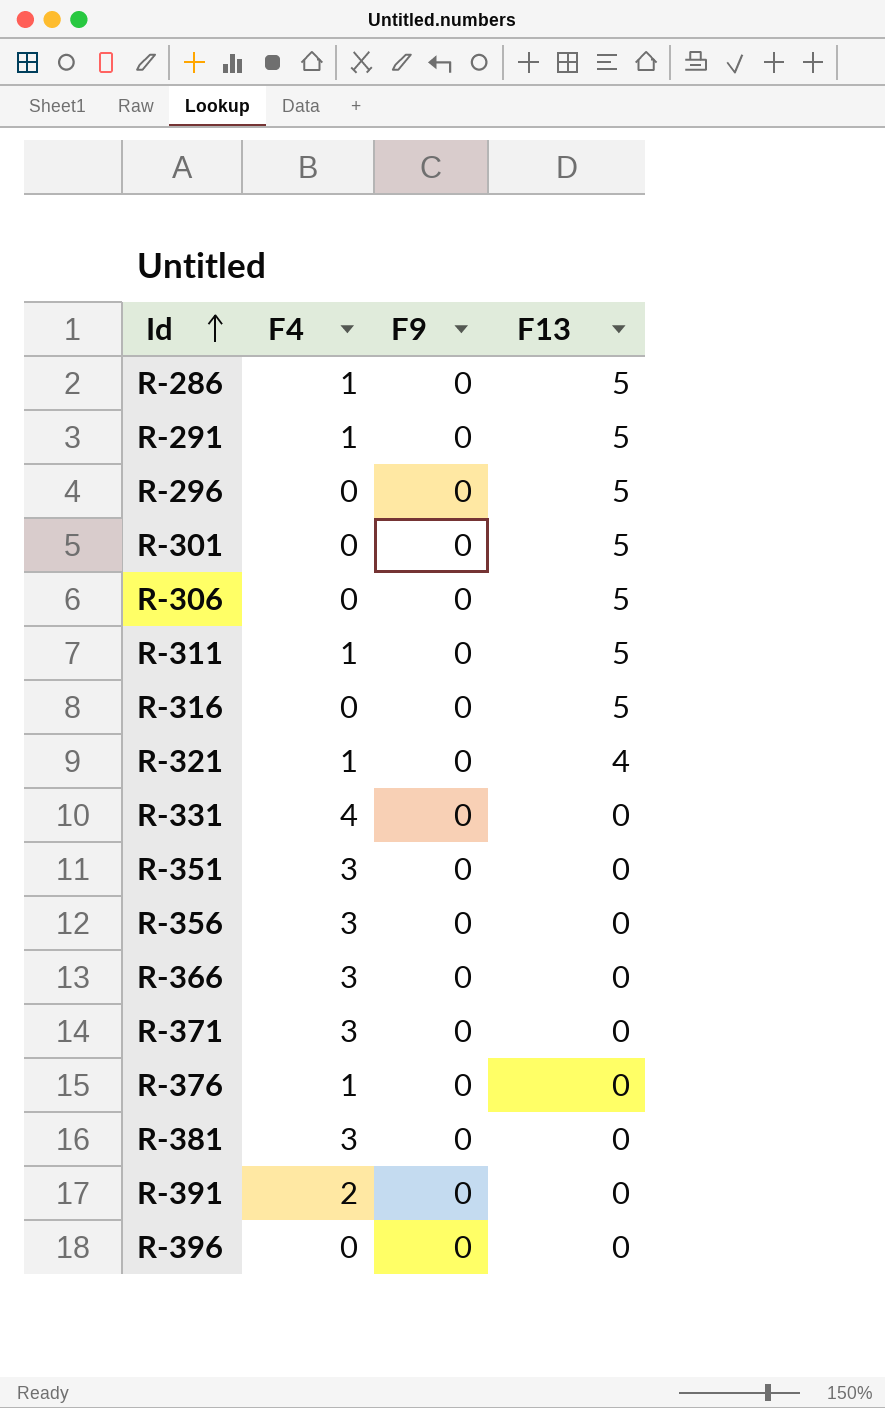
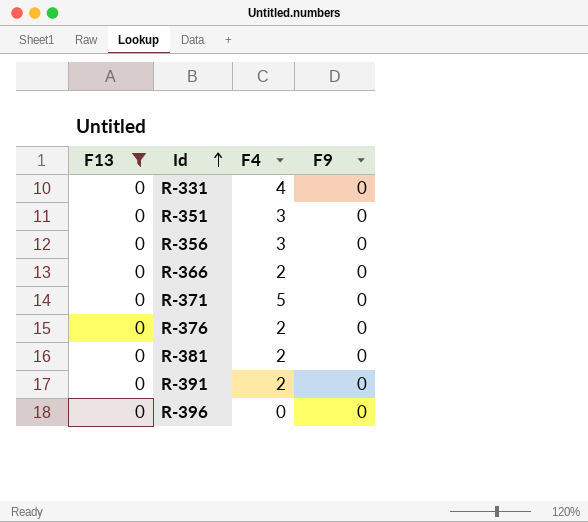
filter: none -> F13 = 0
column F13 | position: 4 -> 1
R-366 | F4: 3 -> 2
R-371 | F4: 3 -> 5
R-376 | F4: 1 -> 2
R-381 | F4: 3 -> 2

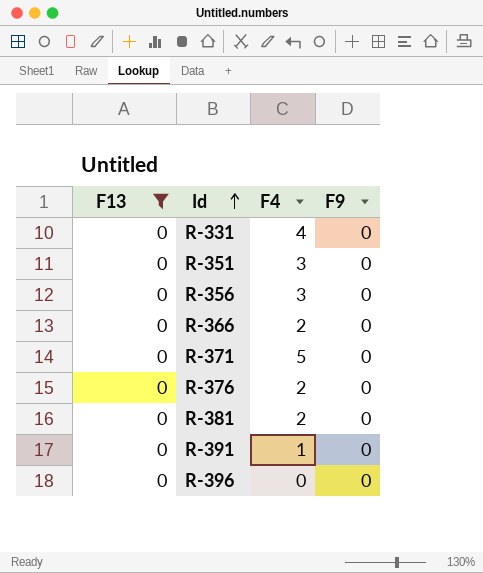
R-391 | F4: 2 -> 1

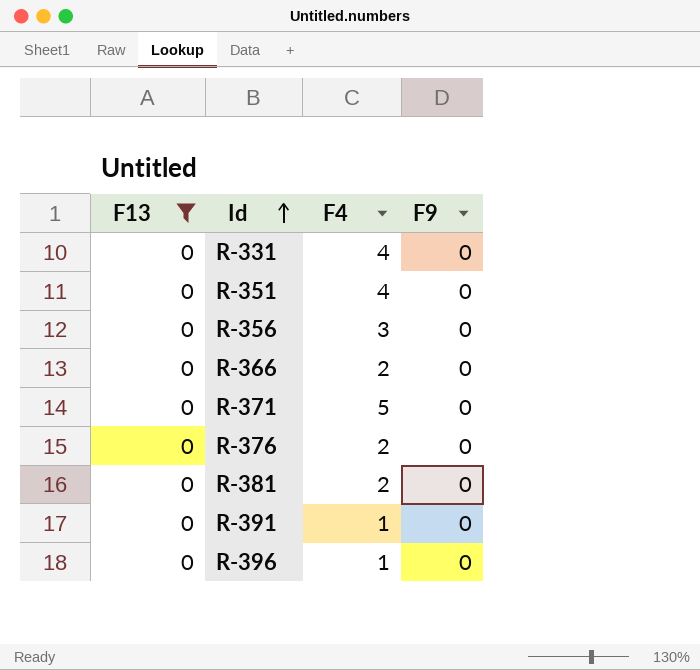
R-351 | F4: 3 -> 4
R-396 | F4: 0 -> 1

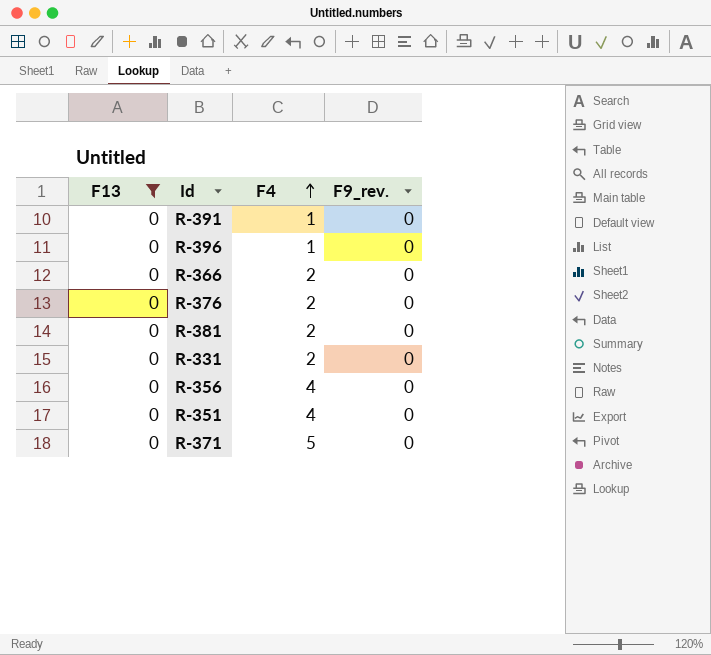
row order: Id ascending -> F4 ascending
column name: F9 -> F9_rev.
R-331 | F4: 4 -> 2
R-356 | F4: 3 -> 4

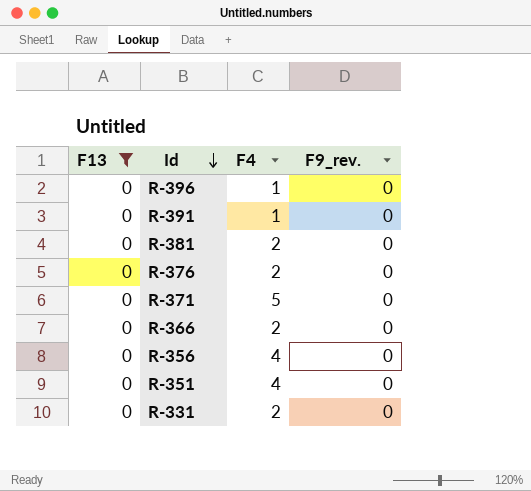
row order: F4 ascending -> Id descending

